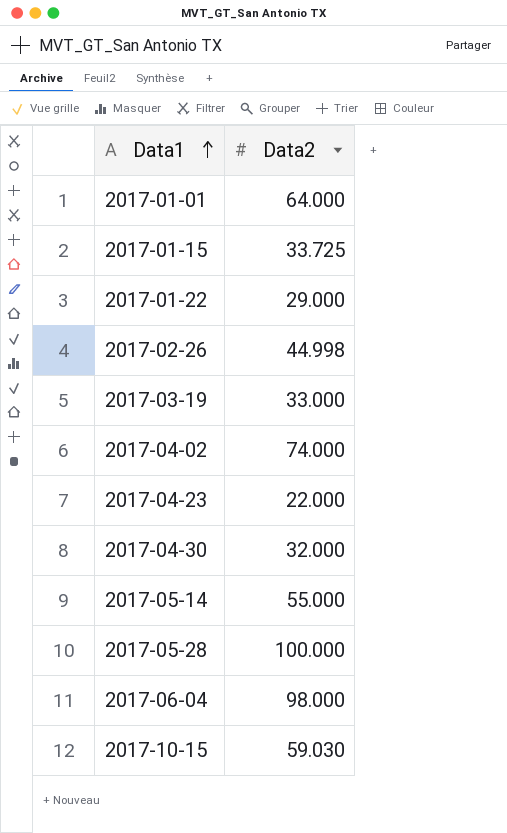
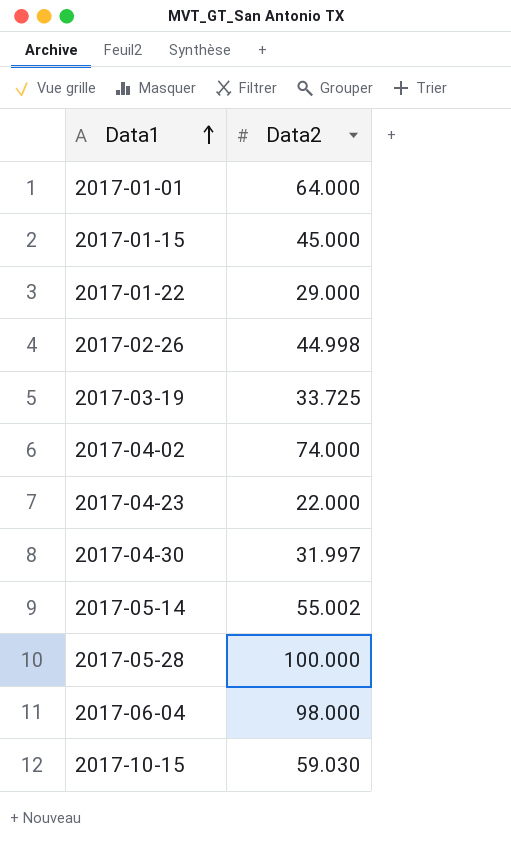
2017-01-15 | Data2: 33.725 -> 45.000
2017-03-19 | Data2: 33.000 -> 33.725
2017-04-30 | Data2: 32.000 -> 31.997
2017-05-14 | Data2: 55.000 -> 55.002

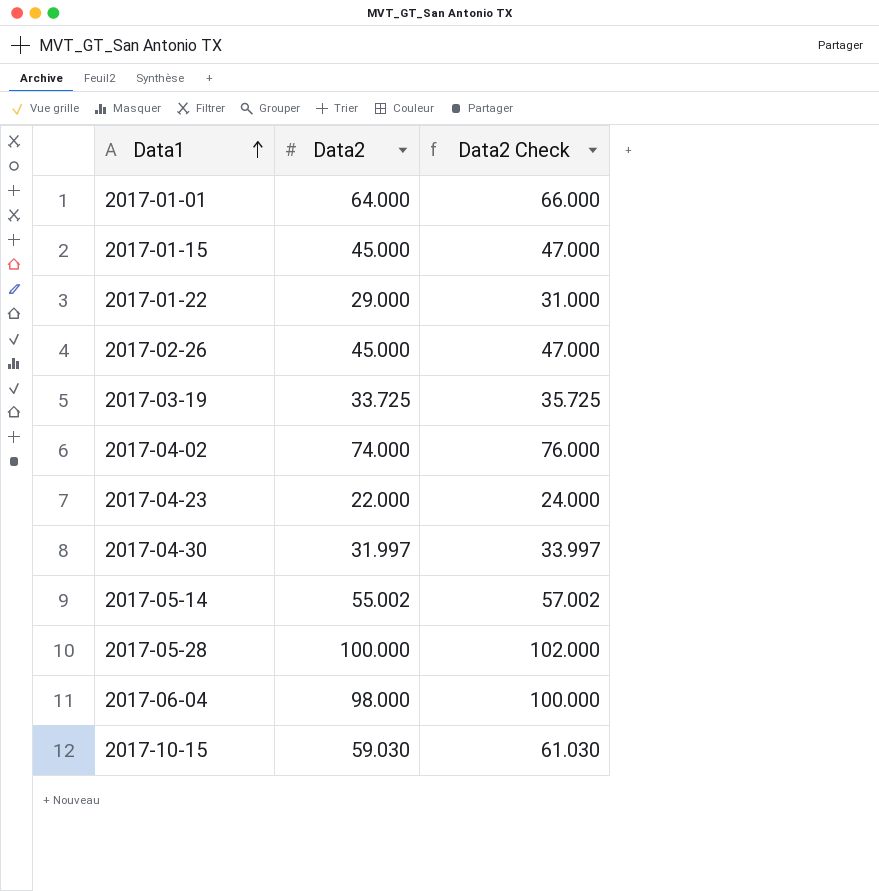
column Data2 Check | formula: none -> [Data2] + 2
2017-02-26 | Data2: 44.998 -> 45.000

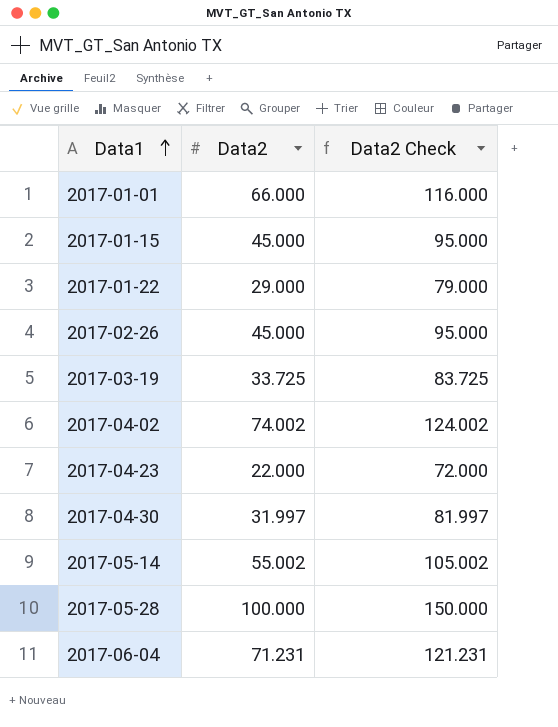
column Data2 Check | formula: [Data2] + 2 -> [Data2] + 50
row 2017-10-15: 59.030 | 61.030 -> none
2017-01-01 | Data2: 64.000 -> 66.000
2017-04-02 | Data2: 74.000 -> 74.002
2017-06-04 | Data2: 98.000 -> 71.231

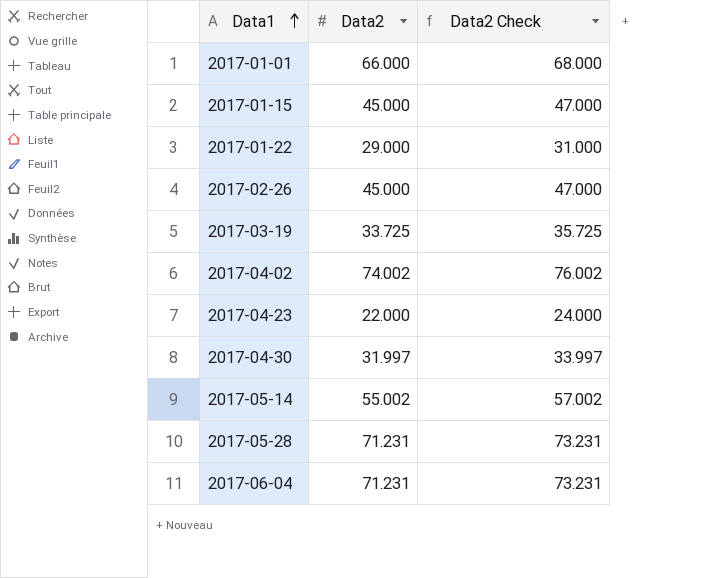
column Data2 Check | formula: [Data2] + 50 -> [Data2] + 2
2017-05-28 | Data2: 100.000 -> 71.231

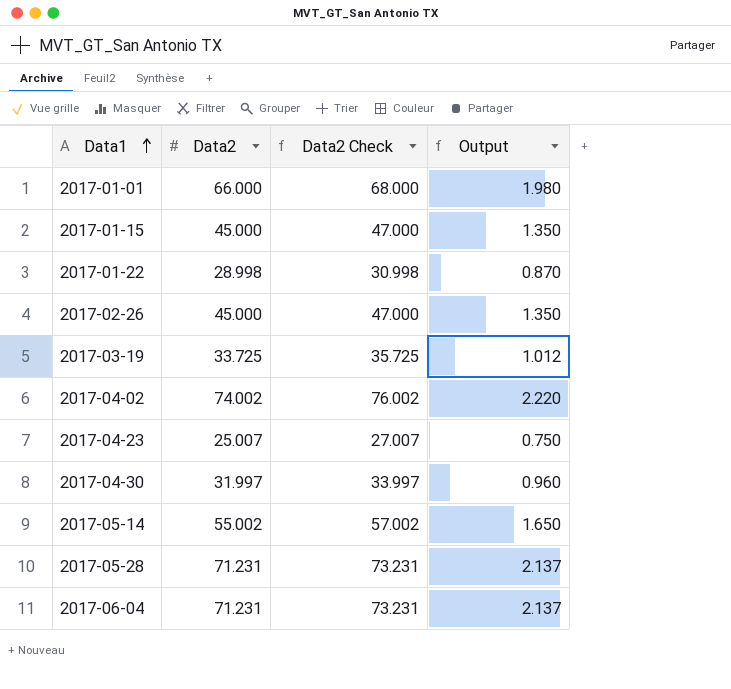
column Output | formula: none -> [Data2] * 0.03
2017-01-22 | Data2: 29.000 -> 28.998
2017-01-22 | Data2 Check: 31.000 -> 30.998
2017-04-23 | Data2: 22.000 -> 25.007
2017-04-23 | Data2 Check: 24.000 -> 27.007

